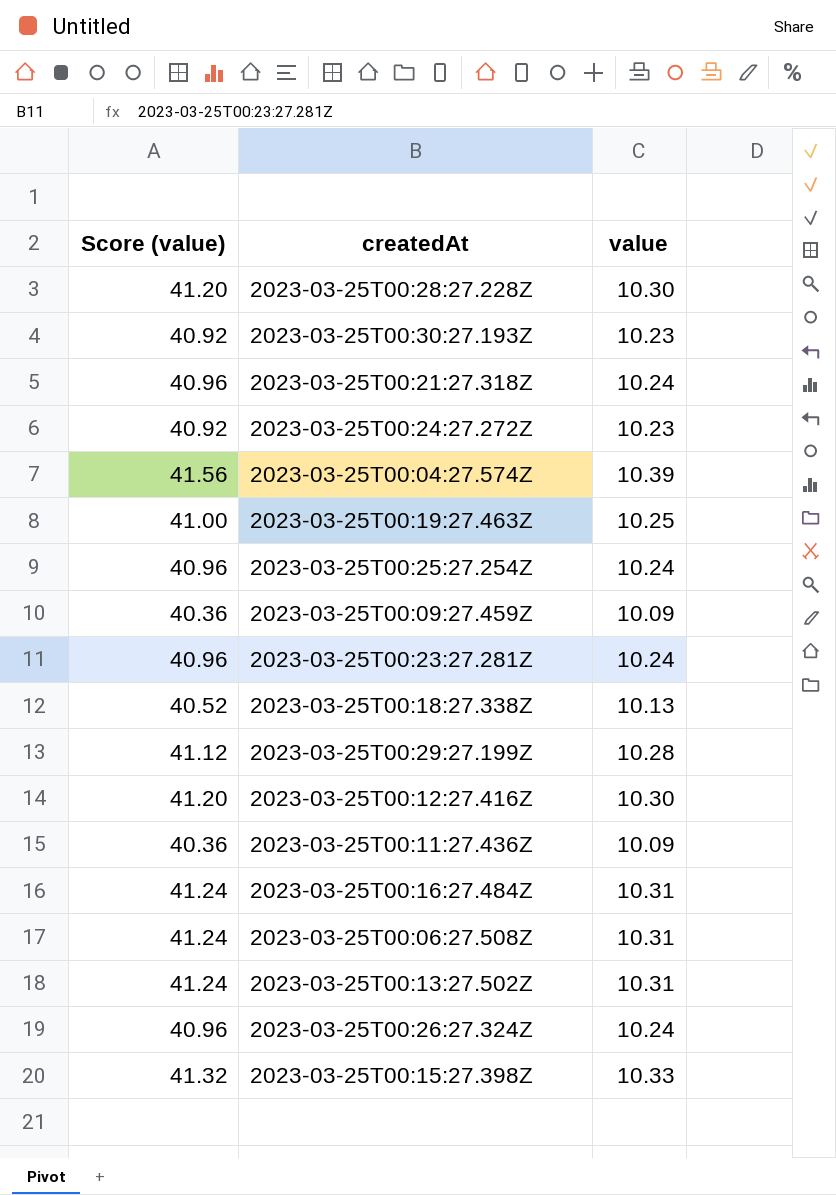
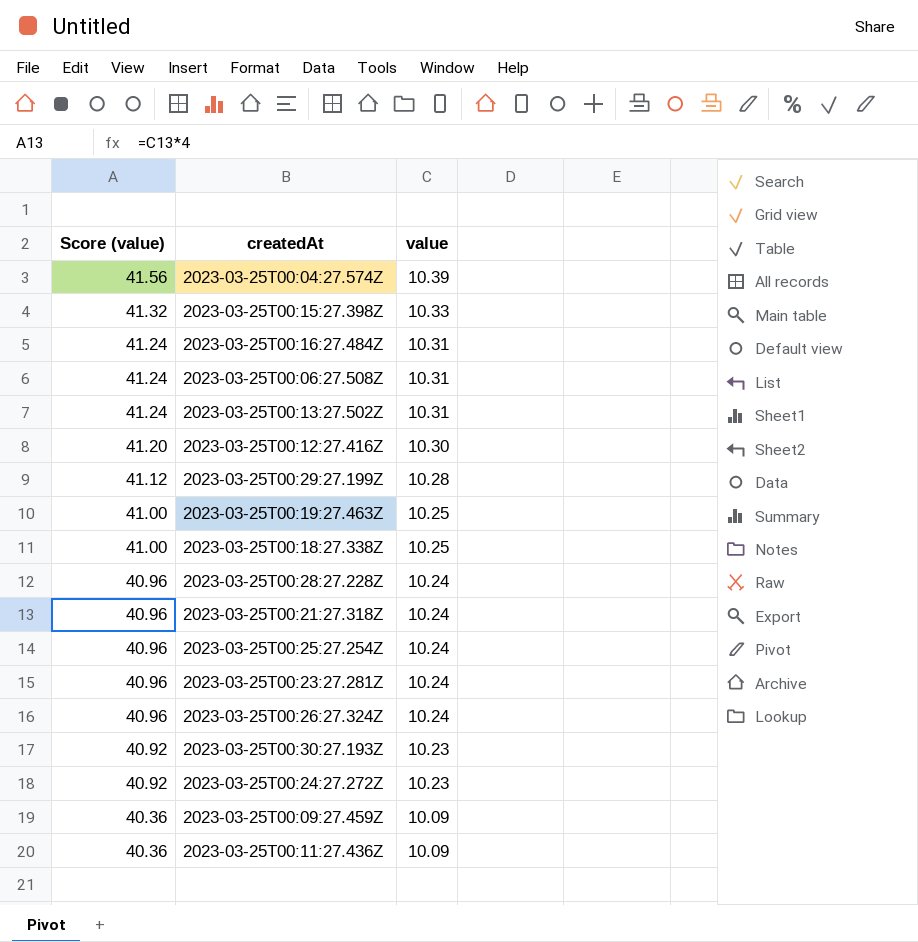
row order: none -> Score (value) descending
2023-03-25T00:18:27.338Z | Score (value): 40.52 -> 41.00
2023-03-25T00:18:27.338Z | value: 10.13 -> 10.25
2023-03-25T00:28:27.228Z | Score (value): 41.20 -> 40.96
2023-03-25T00:28:27.228Z | value: 10.30 -> 10.24

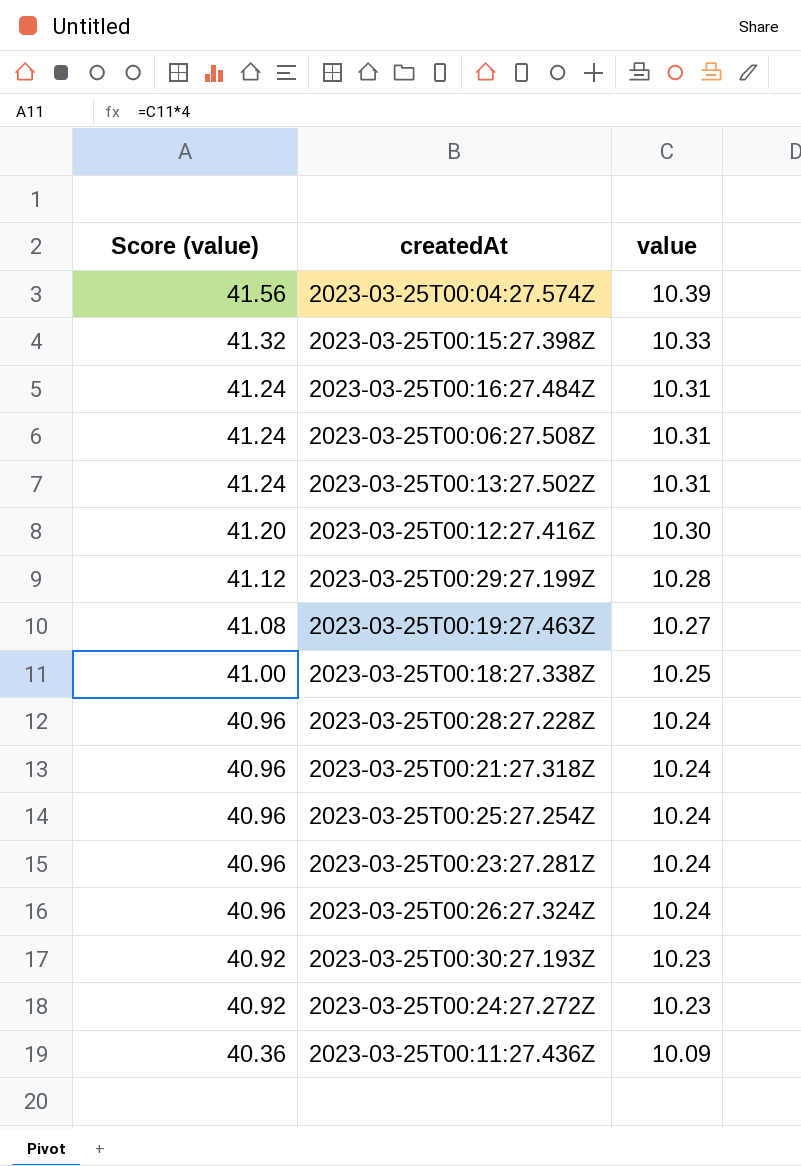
row 2023-03-25T00:09:27.459Z: 40.36 | 10.09 -> none
2023-03-25T00:19:27.463Z | Score (value): 41.00 -> 41.08
2023-03-25T00:19:27.463Z | value: 10.25 -> 10.27

